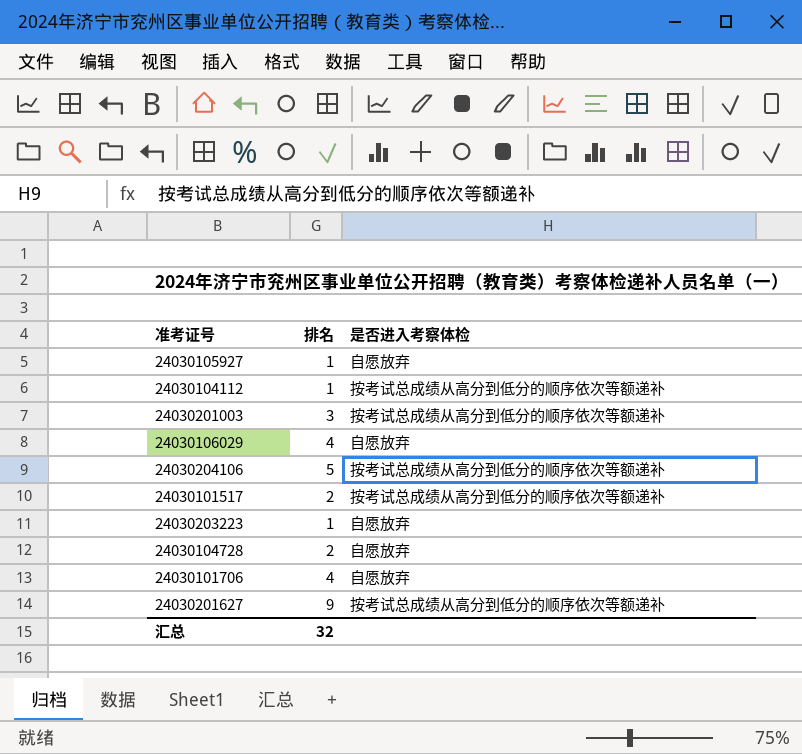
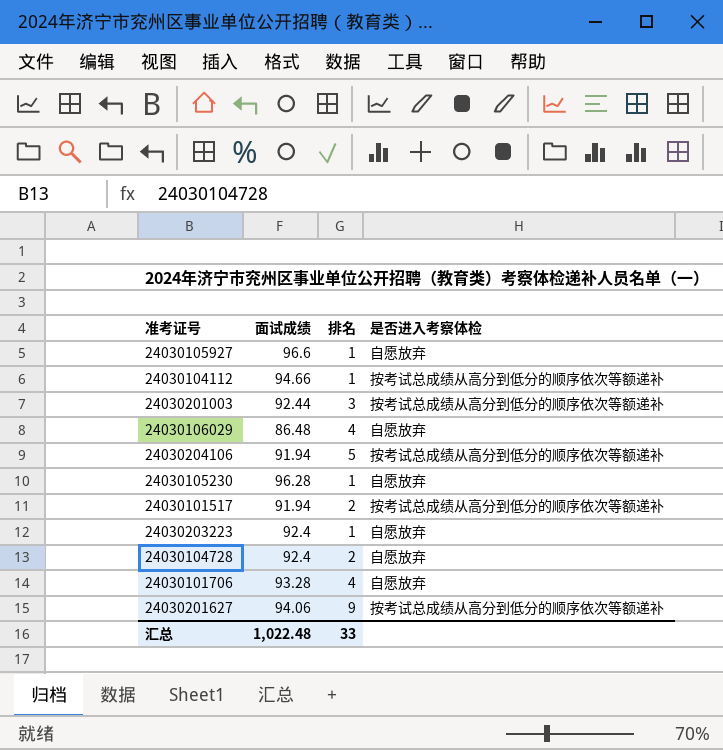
column 面试成绩 | position: none -> 2
row 24030105230: none -> 96.28 | 1 | 自愿放弃
汇总 | 排名: 32 -> 33

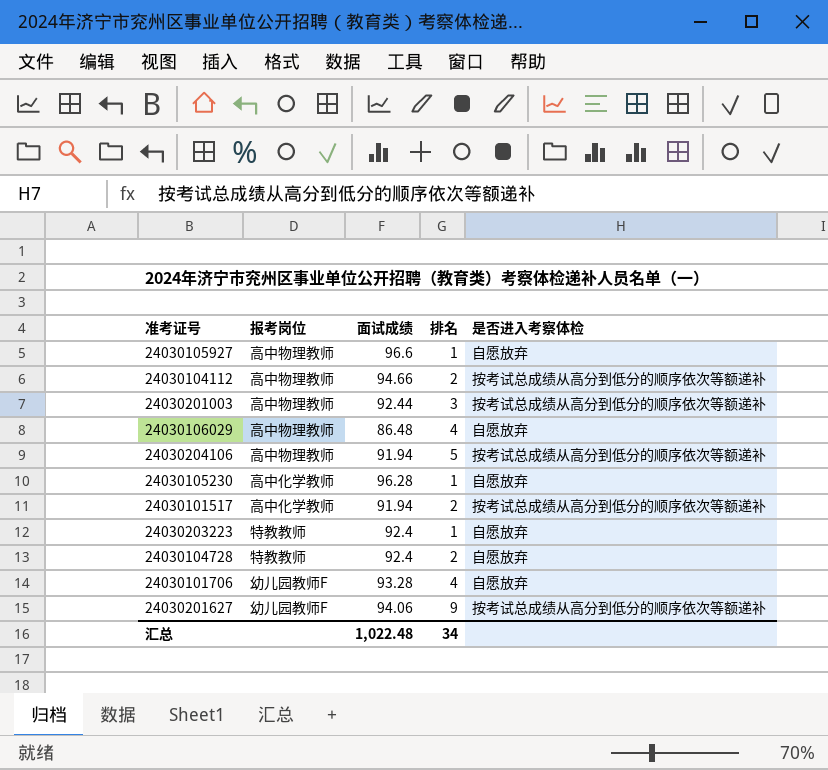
column 报考岗位 | position: none -> 2
24030104112 | 排名: 1 -> 2
汇总 | 排名: 33 -> 34

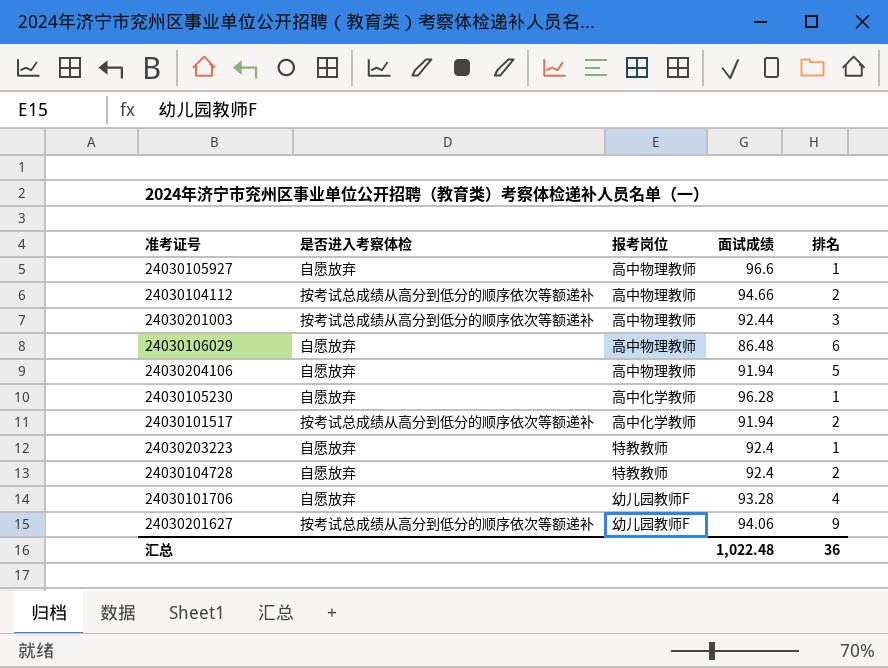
column 是否进入考察体检 | position: 5 -> 2
24030106029 | 排名: 4 -> 6
24030204106 | 是否进入考察体检: 按考试总成绩从高分到低分的顺序依次等额递补 -> 自愿放弃
汇总 | 排名: 34 -> 36

